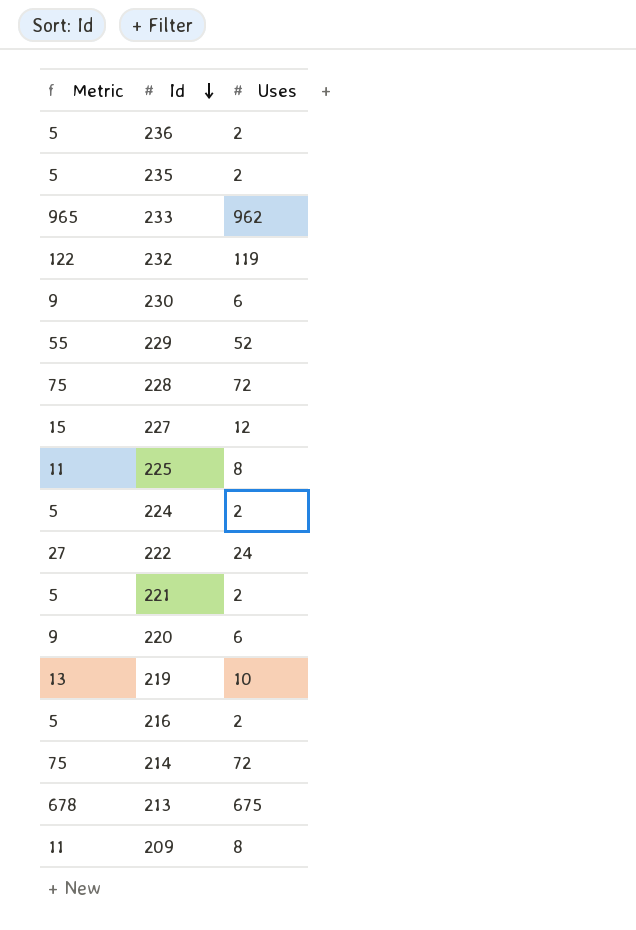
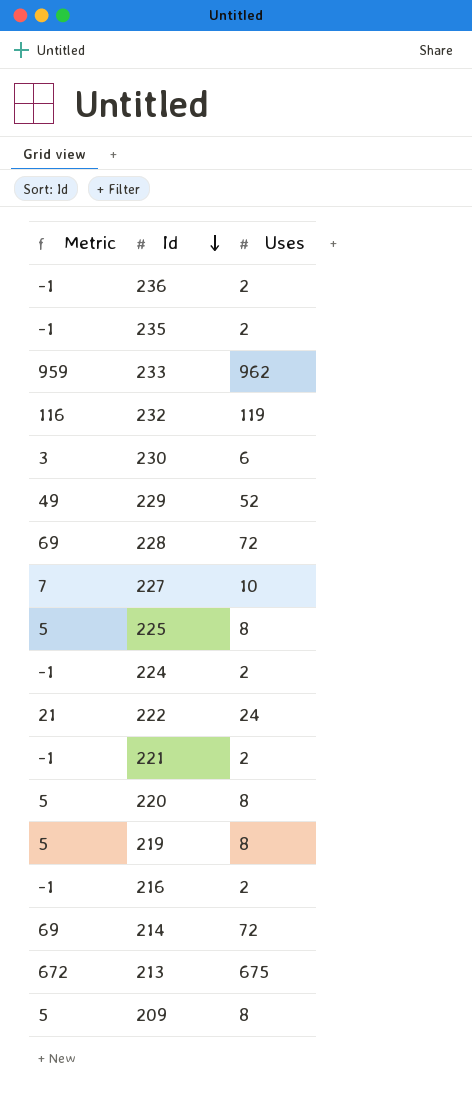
column Metric | formula: [Uses] + 3 -> [Uses] - 3
227 | Uses: 12 -> 10
220 | Uses: 6 -> 8
219 | Uses: 10 -> 8

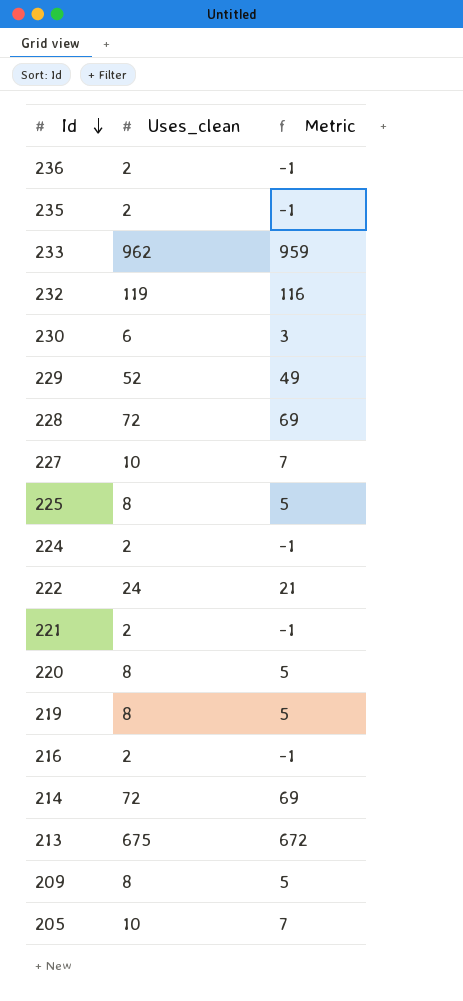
column name: Uses -> Uses_clean
column Metric | position: 1 -> 3
row 205: none -> 10 | 7

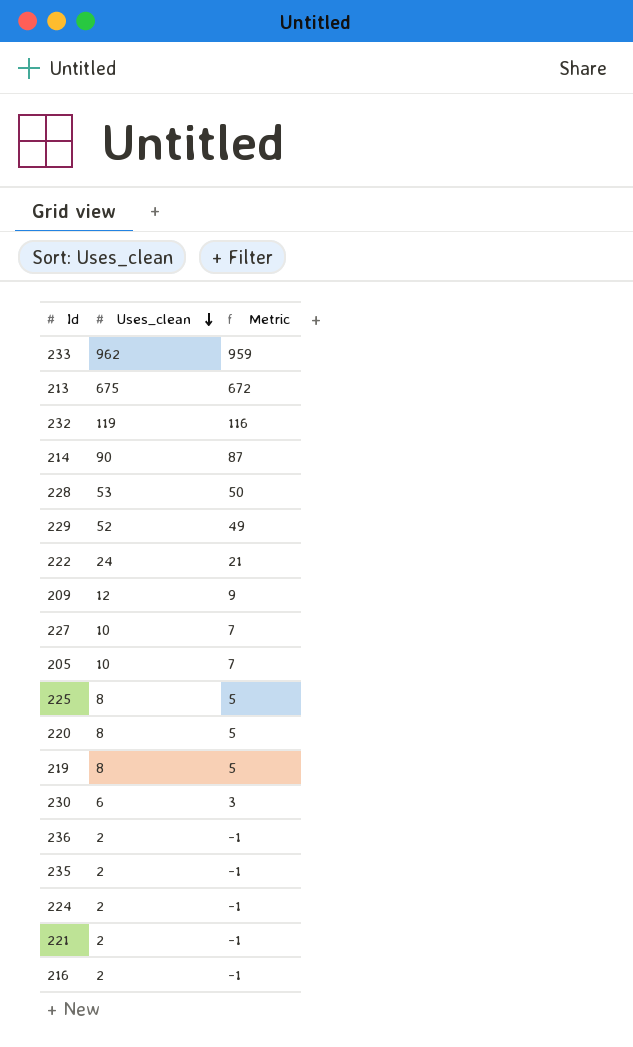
row order: Id descending -> Uses_clean descending
214 | Uses_clean: 72 -> 90
214 | Metric: 69 -> 87
228 | Uses_clean: 72 -> 53
228 | Metric: 69 -> 50
209 | Uses_clean: 8 -> 12
209 | Metric: 5 -> 9

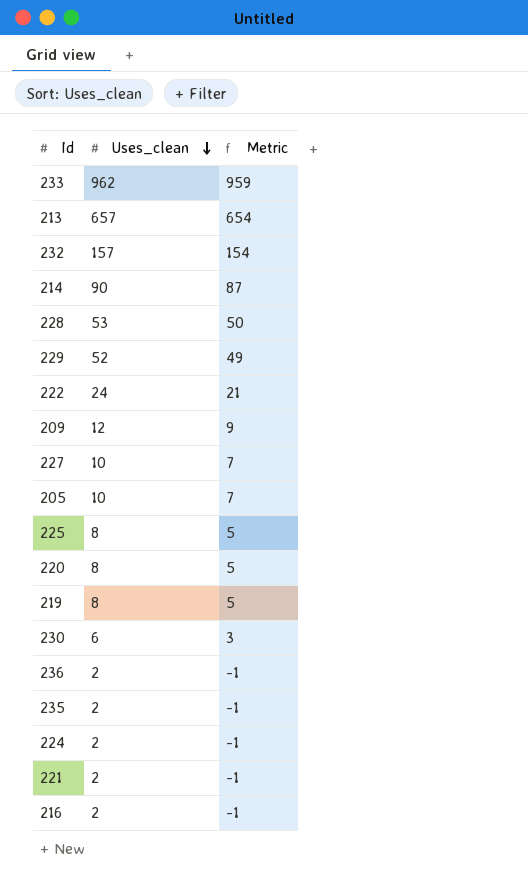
213 | Uses_clean: 675 -> 657
213 | Metric: 672 -> 654
232 | Uses_clean: 119 -> 157
232 | Metric: 116 -> 154

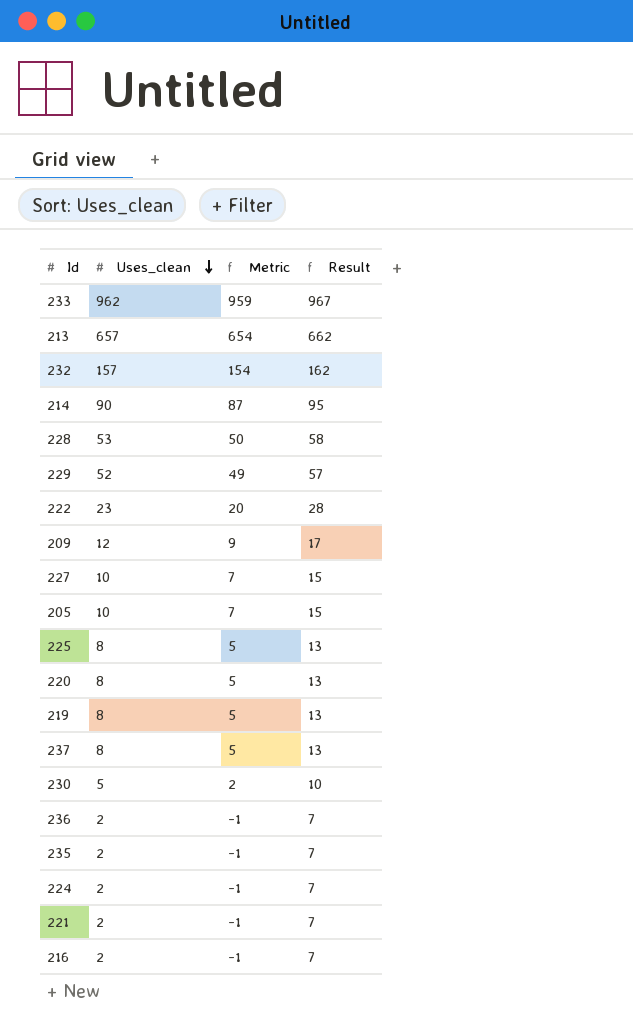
column Result | formula: none -> [Uses_clean] + 5
222 | Uses_clean: 24 -> 23
222 | Metric: 21 -> 20
row 237: none -> 8 | 5 | 13
230 | Uses_clean: 6 -> 5
230 | Metric: 3 -> 2

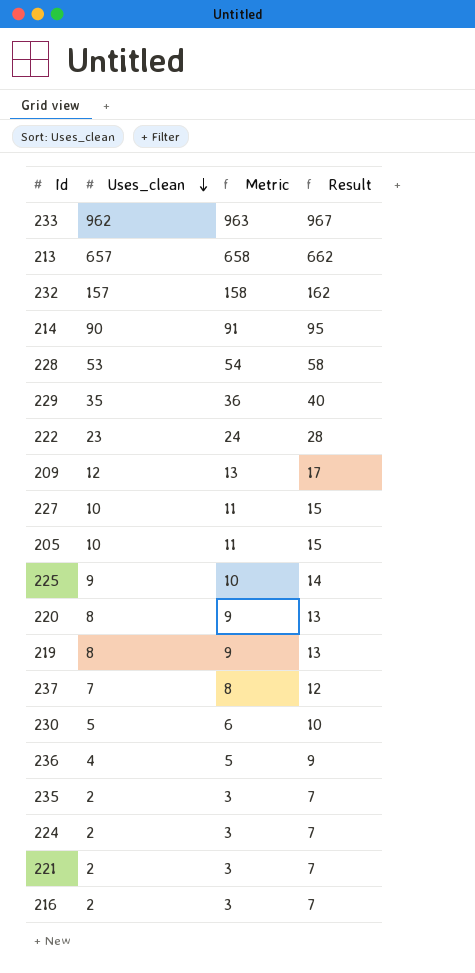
column Metric | formula: [Uses_clean] - 3 -> [Uses_clean] + 1
229 | Uses_clean: 52 -> 35
229 | Result: 57 -> 40
225 | Uses_clean: 8 -> 9
225 | Result: 13 -> 14
237 | Uses_clean: 8 -> 7
237 | Result: 13 -> 12
236 | Uses_clean: 2 -> 4
236 | Result: 7 -> 9

